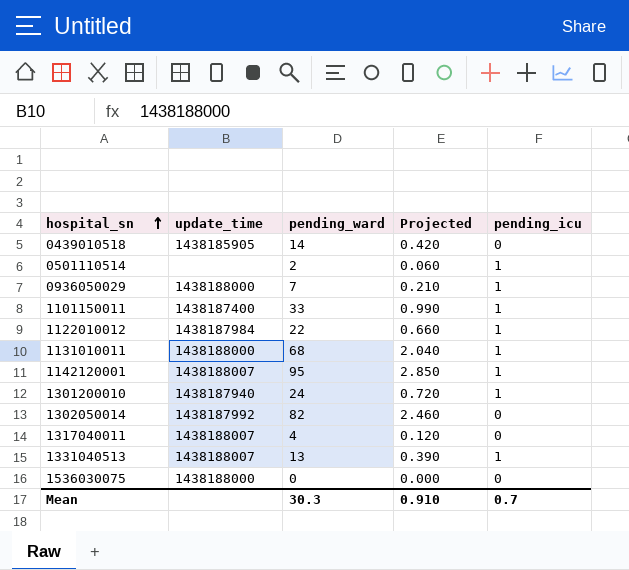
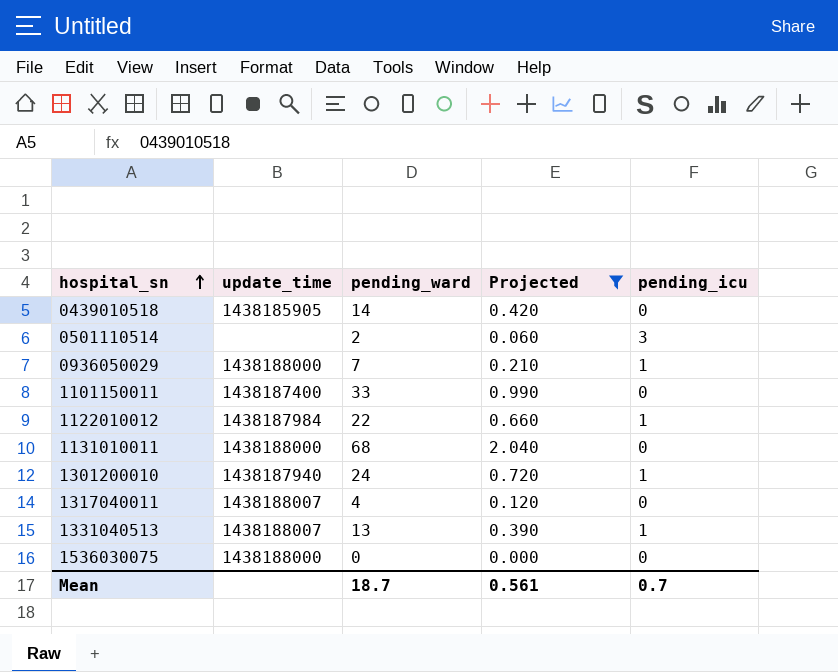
filter: none -> Projected <= 2.040
0501110514 | pending_icu: 1 -> 3
1101150011 | pending_icu: 1 -> 0
1131010011 | pending_icu: 1 -> 0
Mean | pending_ward: 30.3 -> 18.7
Mean | Projected: 0.910 -> 0.561

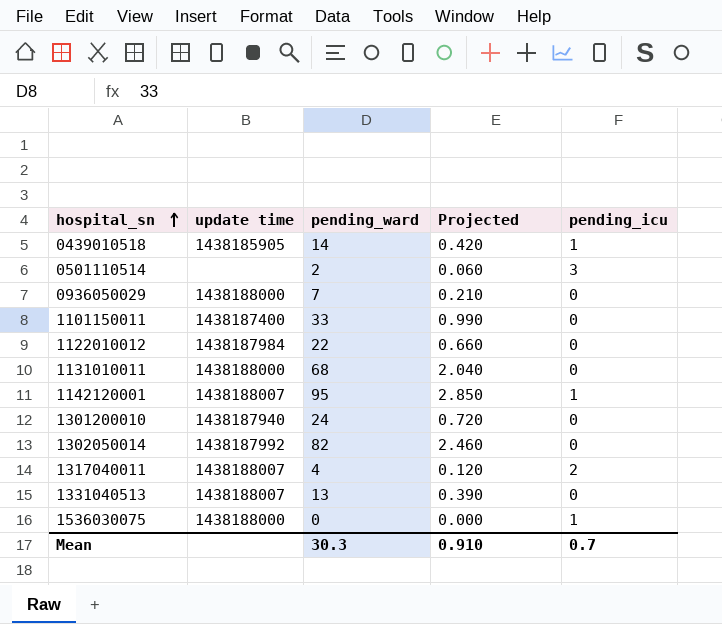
filter: Projected <= 2.040 -> none
column name: update_time -> update time
0439010518 | pending_icu: 0 -> 1
0936050029 | pending_icu: 1 -> 0
1122010012 | pending_icu: 1 -> 0
1301200010 | pending_icu: 1 -> 0
1317040011 | pending_icu: 0 -> 2
1331040513 | pending_icu: 1 -> 0
1536030075 | pending_icu: 0 -> 1
Mean | pending_ward: 18.7 -> 30.3
Mean | Projected: 0.561 -> 0.910

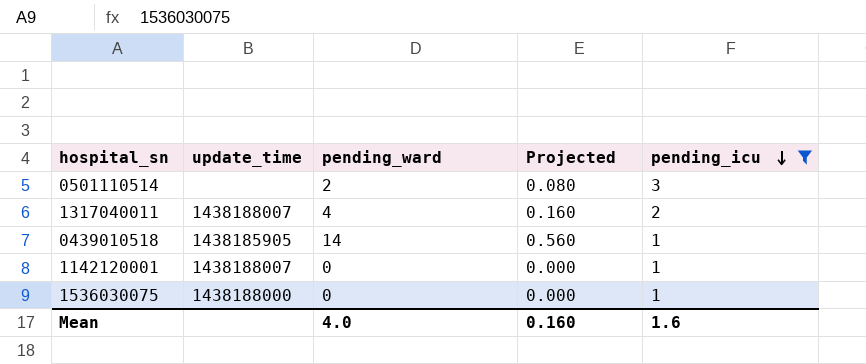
filter: none -> pending_icu != 0
row order: hospital_sn ascending -> pending_icu descending
column name: update time -> update_time
column Projected | formula: [pending_ward] * 0.03 -> [pending_ward] * 0.04
1142120001 | pending_ward: 95 -> 0
Mean | pending_ward: 30.3 -> 4.0
Mean | Projected: 0.910 -> 0.160
Mean | pending_icu: 0.7 -> 1.6

